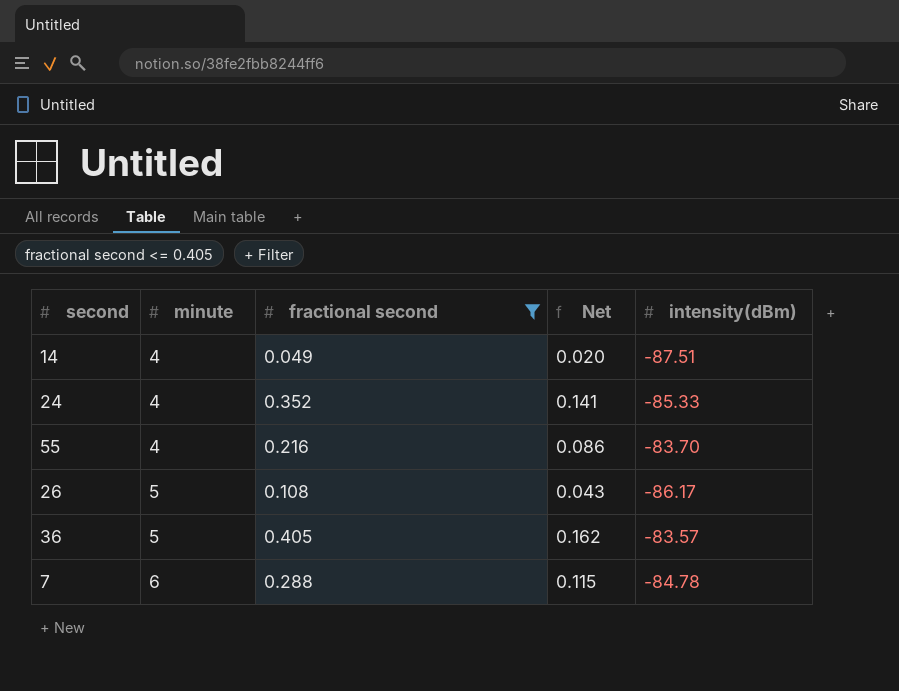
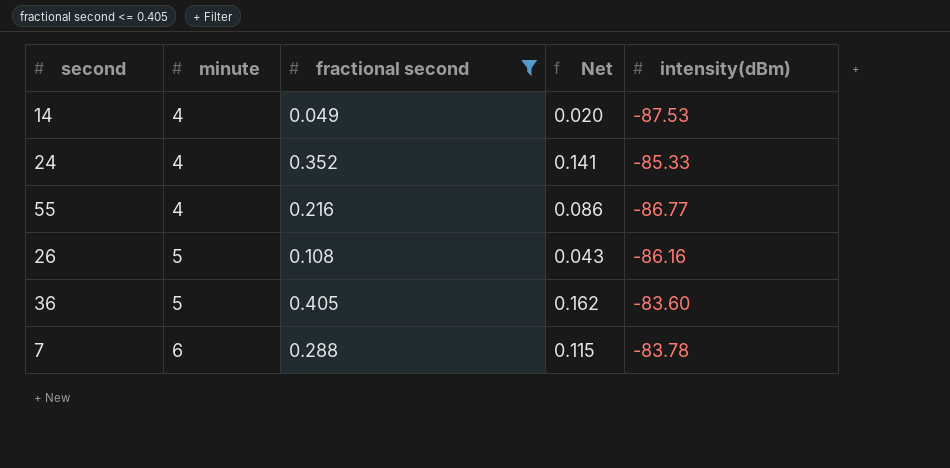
14 | intensity(dBm): -87.51 -> -87.53
55 | intensity(dBm): -83.70 -> -86.77
26 | intensity(dBm): -86.17 -> -86.16
36 | intensity(dBm): -83.57 -> -83.60
7 | intensity(dBm): -84.78 -> -83.78

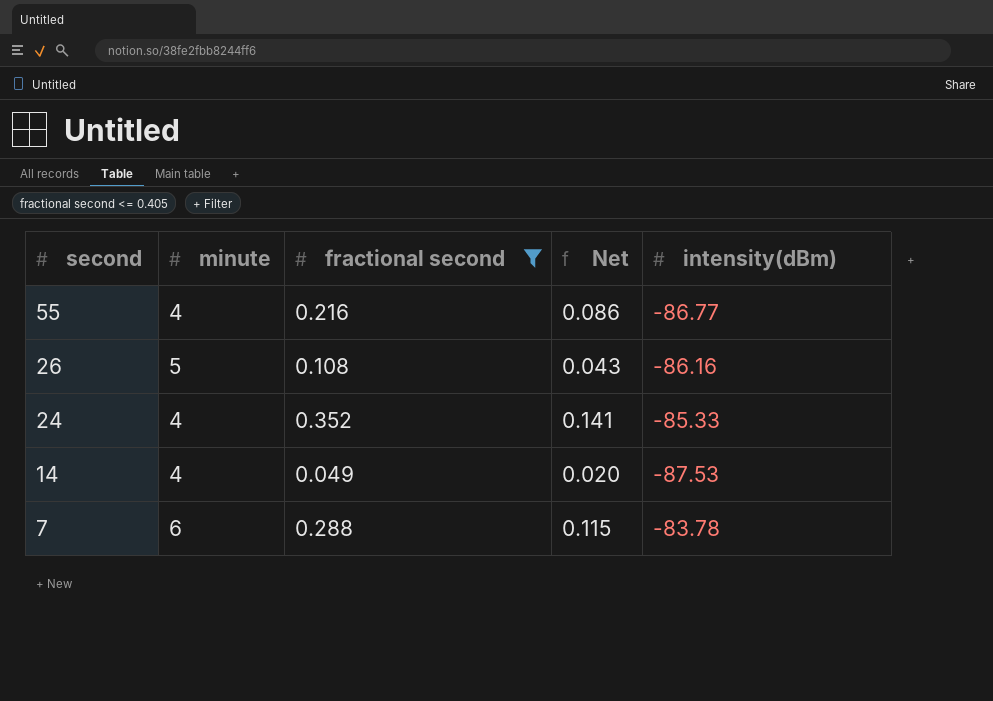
row order: minute ascending -> second descending
row 36: 5 | 0.405 | 0.162 | -83.60 -> none

